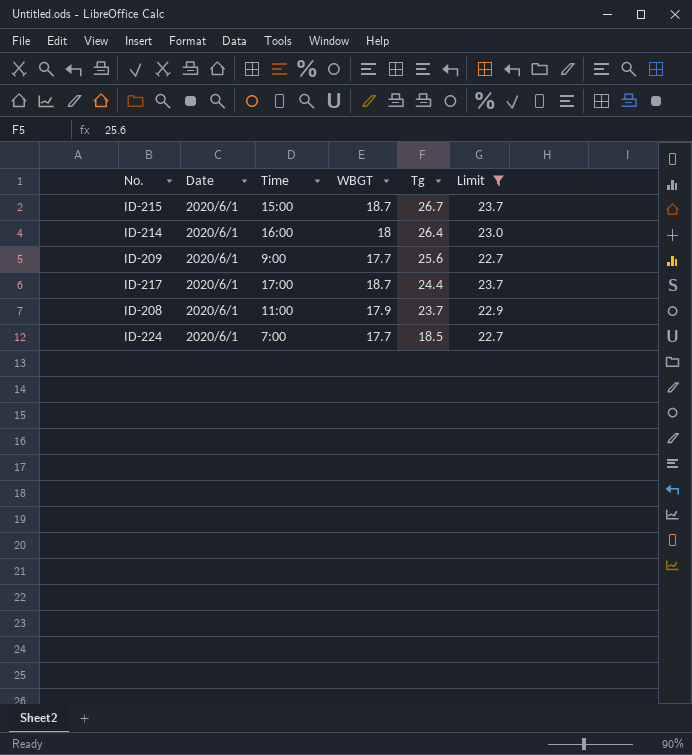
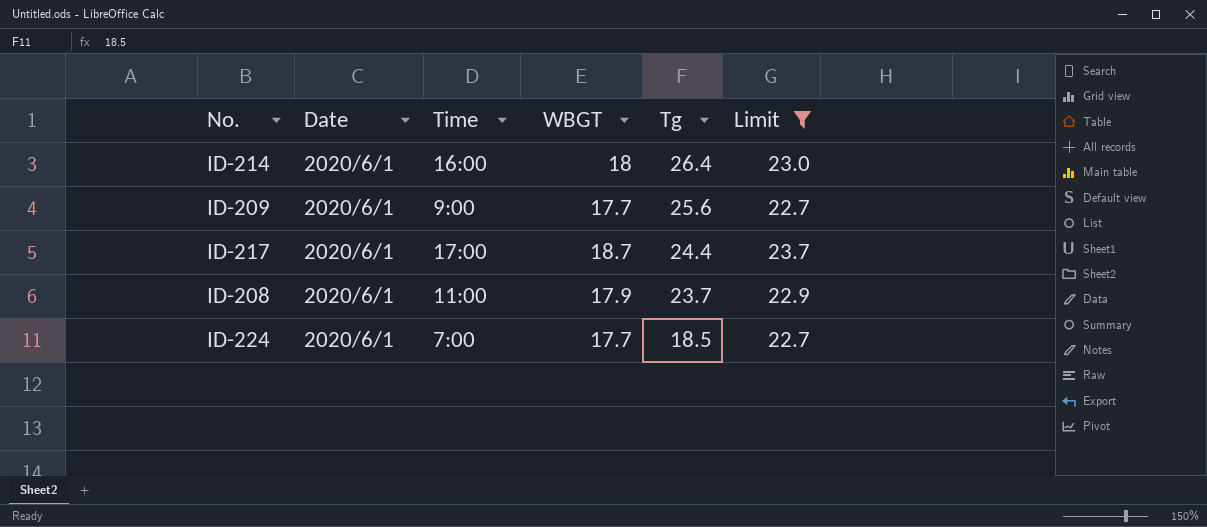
row ID-215: 2020/6/1 | 15:00 | 18.7 | 26.7 | 23.7 -> none

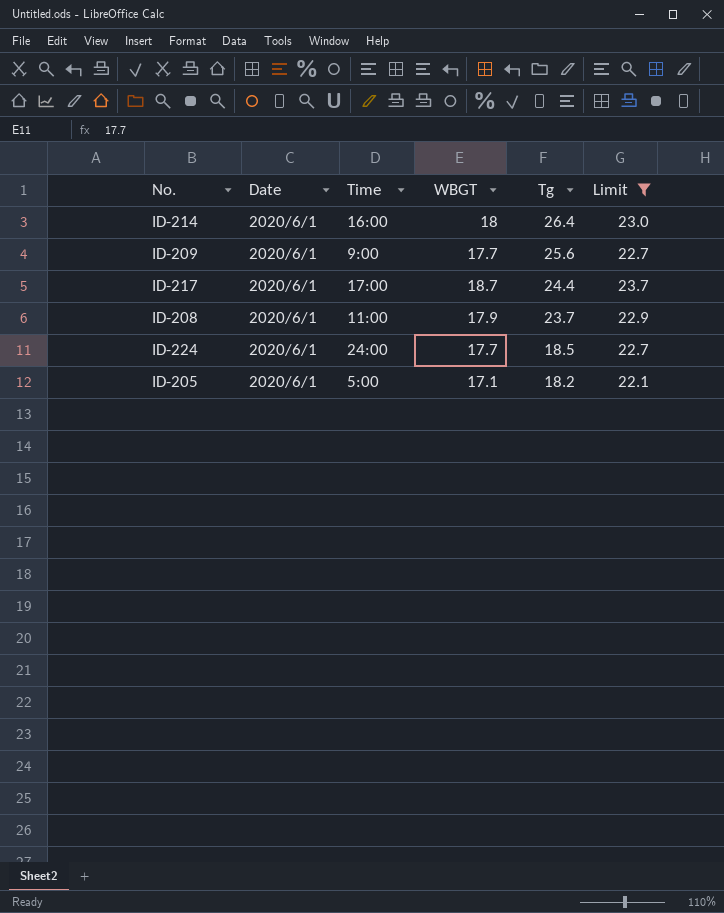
ID-224 | Time: 7:00 -> 24:00
row ID-205: none -> 2020/6/1 | 5:00 | 17.1 | 18.2 | 22.1

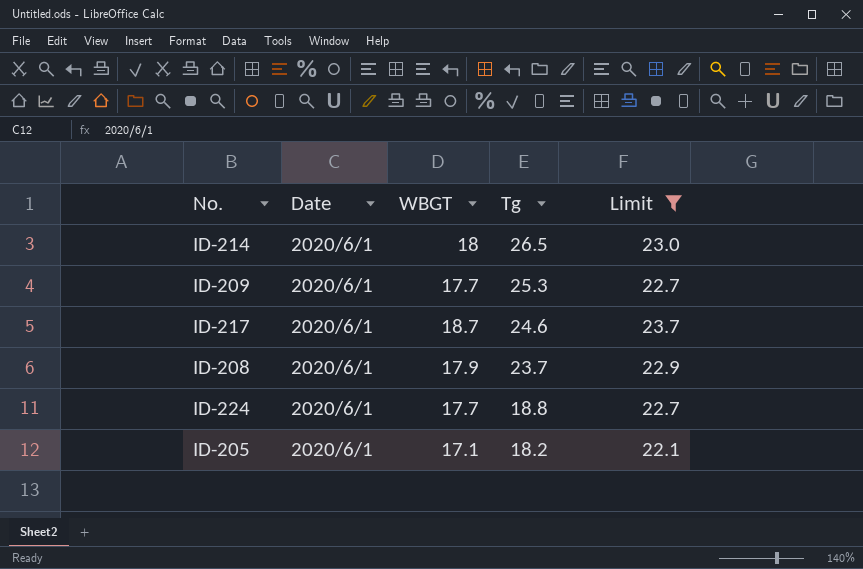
column Time | position: 3 -> none
ID-214 | Tg: 26.4 -> 26.5
ID-209 | Tg: 25.6 -> 25.3
ID-217 | Tg: 24.4 -> 24.6
ID-224 | Tg: 18.5 -> 18.8

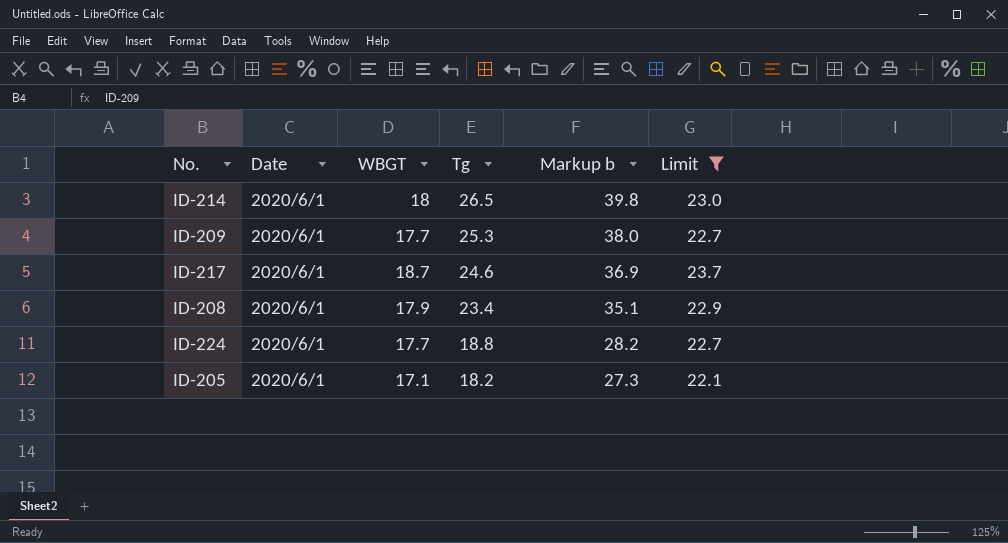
column Markup b | formula: none -> [Tg] * 1.5
ID-208 | Tg: 23.7 -> 23.4

